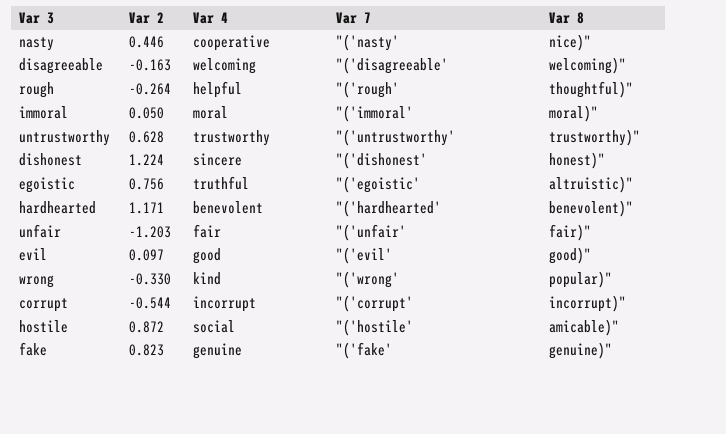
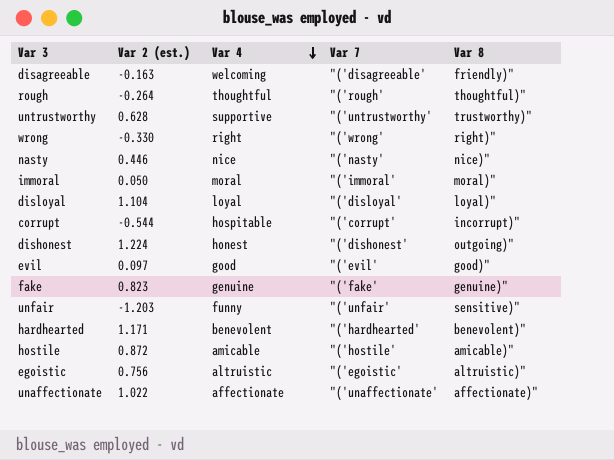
row order: none -> Var 4 descending
column name: Var 2 -> Var 2 (est.)
disagreeable | Var 8: welcoming)" -> friendly)"
rough | Var 4: helpful -> thoughtful
untrustworthy | Var 4: trustworthy -> supportive
wrong | Var 4: kind -> right
wrong | Var 8: popular)" -> right)"
nasty | Var 4: cooperative -> nice
row disloyal: none -> 1.104 | loyal | "('disloyal' | loyal)"
corrupt | Var 4: incorrupt -> hospitable
dishonest | Var 4: sincere -> honest
dishonest | Var 8: honest)" -> outgoing)"
unfair | Var 4: fair -> funny
unfair | Var 8: fair)" -> sensitive)"
hostile | Var 4: social -> amicable
egoistic | Var 4: truthful -> altruistic
row unaffectionate: none -> 1.022 | affectionate | "('unaffectionate' | affectionate)"

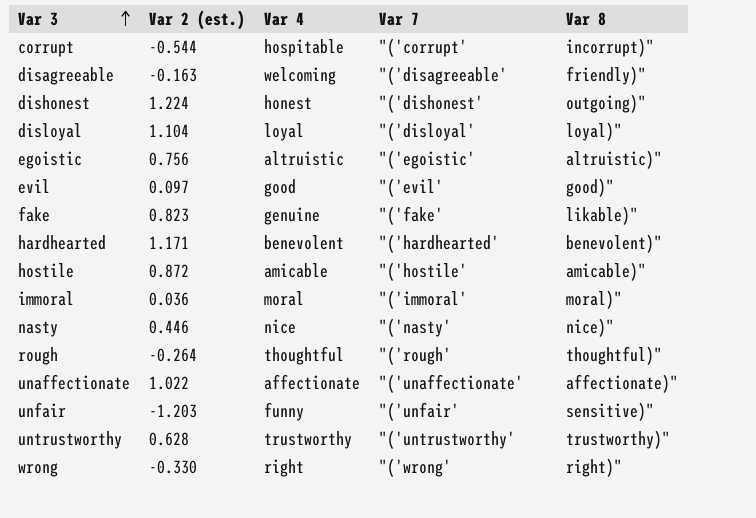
row order: Var 4 descending -> Var 3 ascending
fake | Var 8: genuine)" -> likable)"
immoral | Var 2 (est.): 0.050 -> 0.036
untrustworthy | Var 4: supportive -> trustworthy

